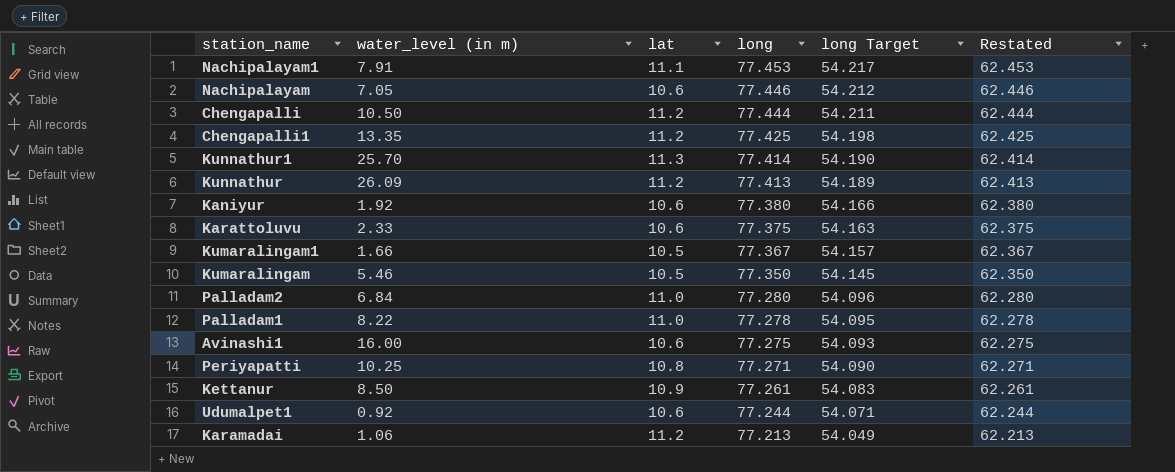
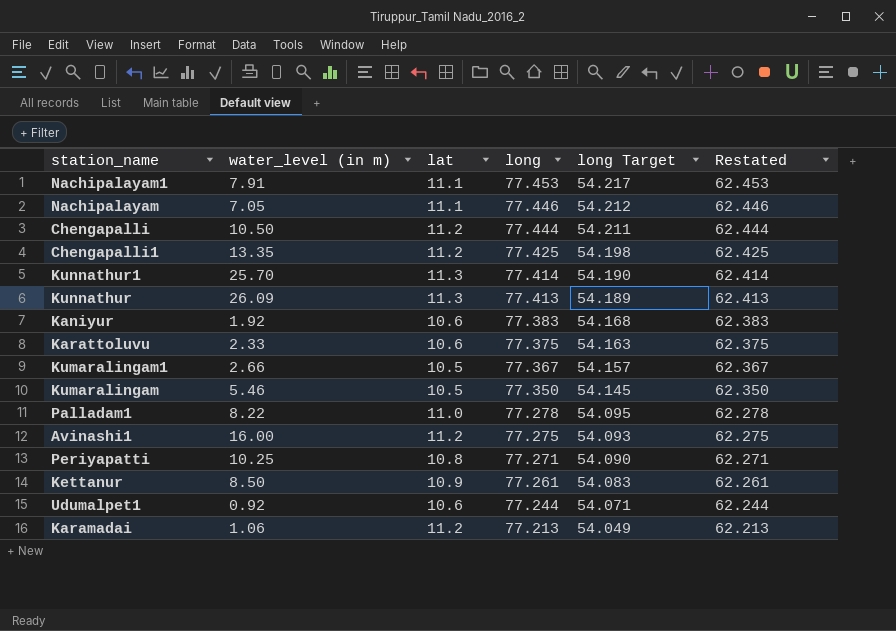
row Palladam2: 6.84 | 11.0 | 77.280 | 54.096 | 62.280 -> none
Nachipalayam | lat: 10.6 -> 11.1
Kunnathur | lat: 11.2 -> 11.3
Kaniyur | long: 77.380 -> 77.383
Kaniyur | long Target: 54.166 -> 54.168
Kaniyur | Restated: 62.380 -> 62.383
Kumaralingam1 | water_level (in m): 1.66 -> 2.66
Avinashi1 | lat: 10.6 -> 11.2

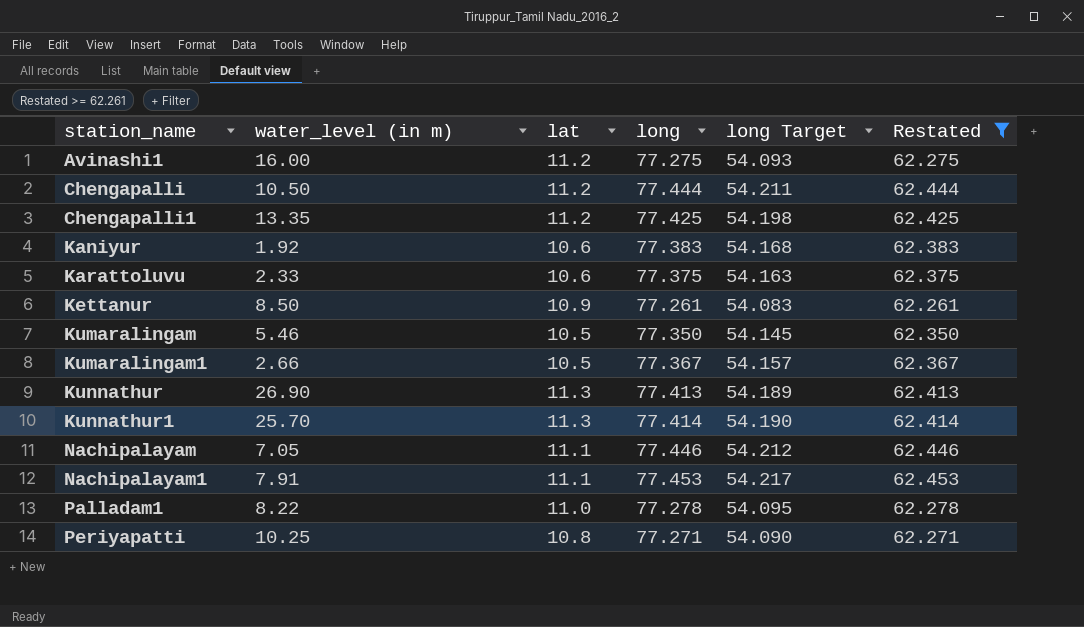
filter: none -> Restated >= 62.261
row order: long descending -> station_name ascending
Kunnathur | water_level (in m): 26.09 -> 26.90

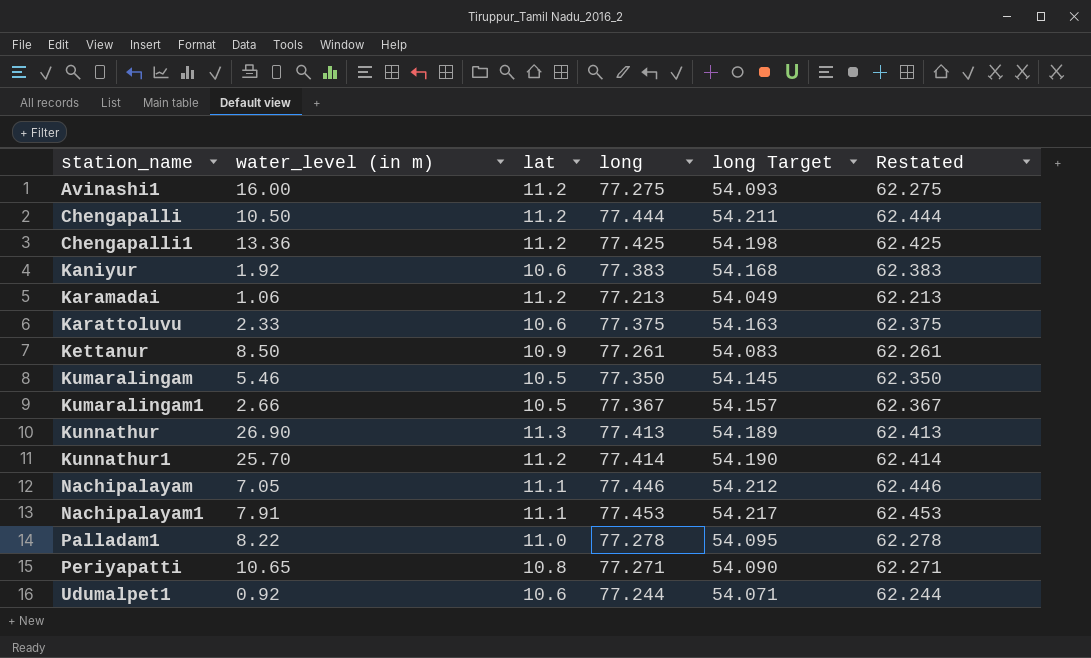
filter: Restated >= 62.261 -> none
Chengapalli1 | water_level (in m): 13.35 -> 13.36
Kunnathur1 | lat: 11.3 -> 11.2
Periyapatti | water_level (in m): 10.25 -> 10.65

